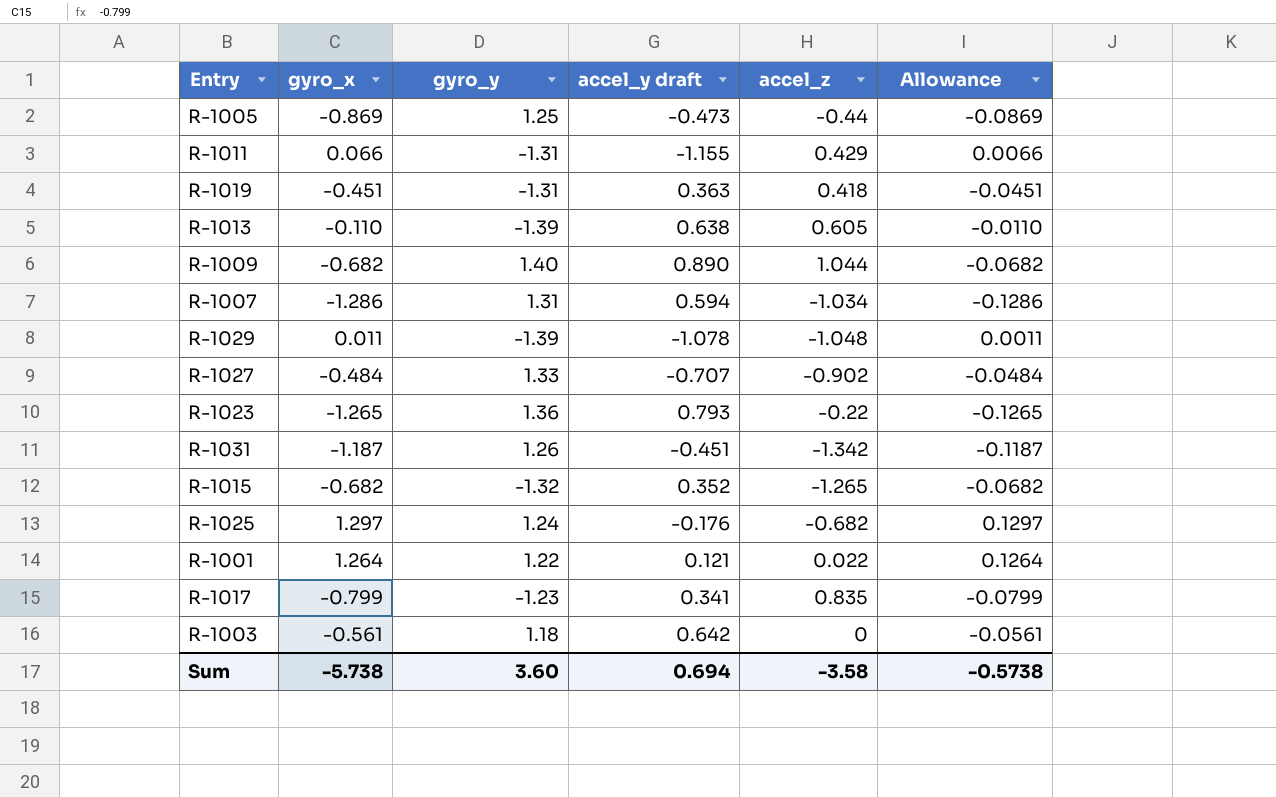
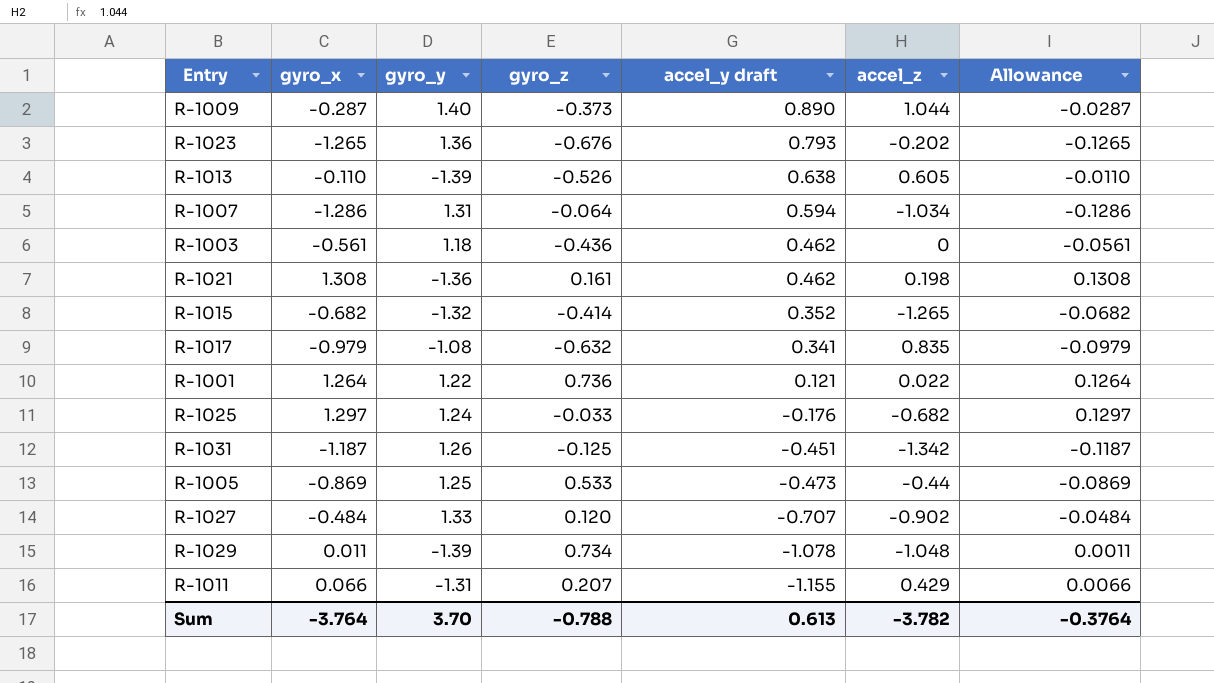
row order: none -> accel_y draft descending
column gyro_z | position: none -> 4
row R-1019: -0.451 | -1.31 | 0.363 | 0.418 | -0.0451 -> none
R-1009 | gyro_x: -0.682 -> -0.287
R-1009 | Allowance: -0.0682 -> -0.0287
R-1023 | accel_z: -0.22 -> -0.202
R-1003 | accel_y draft: 0.642 -> 0.462
row R-1021: none -> 1.308 | -1.36 | 0.161 | 0.462 | 0.198 | 0.1308
R-1017 | gyro_x: -0.799 -> -0.979
R-1017 | gyro_y: -1.23 -> -1.08
R-1017 | Allowance: -0.0799 -> -0.0979
Sum | gyro_x: -5.738 -> -3.764
Sum | gyro_y: 3.60 -> 3.70
Sum | accel_y draft: 0.694 -> 0.613
Sum | accel_z: -3.58 -> -3.782
Sum | Allowance: -0.5738 -> -0.3764

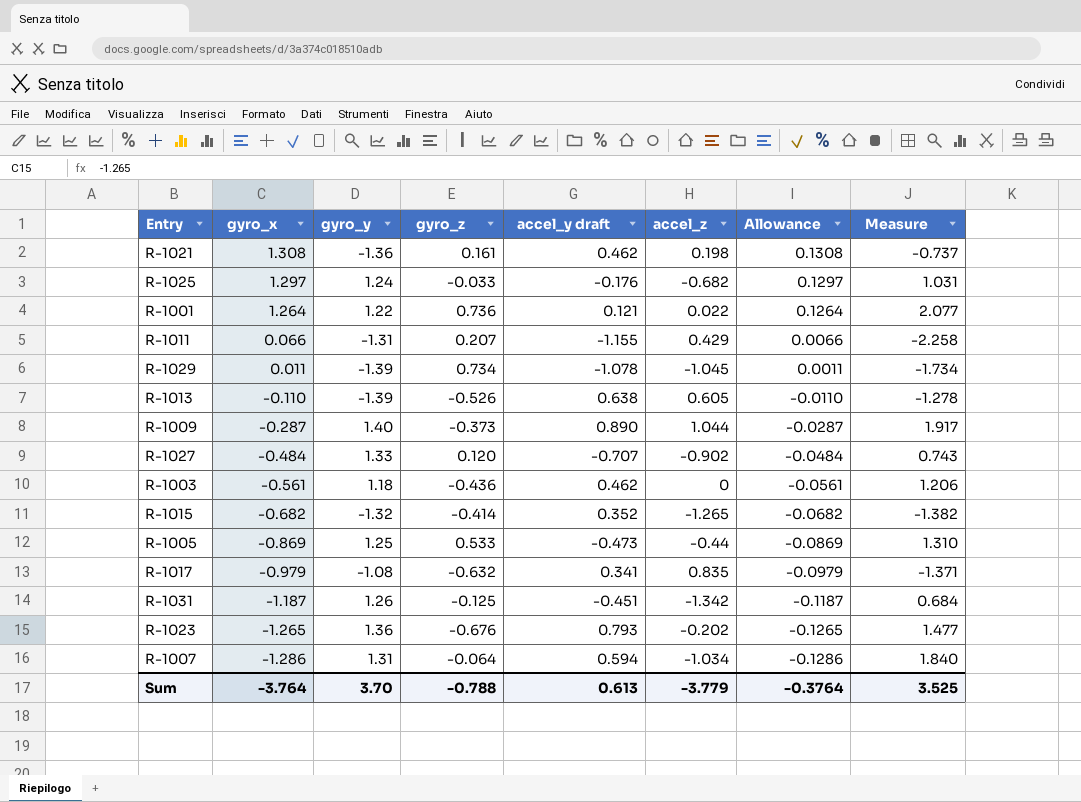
row order: accel_y draft descending -> gyro_x descending
column Measure | formula: none -> [gyro_y] + [gyro_z] + [accel_y draft]
R-1029 | accel_z: -1.048 -> -1.045
Sum | accel_z: -3.782 -> -3.779

